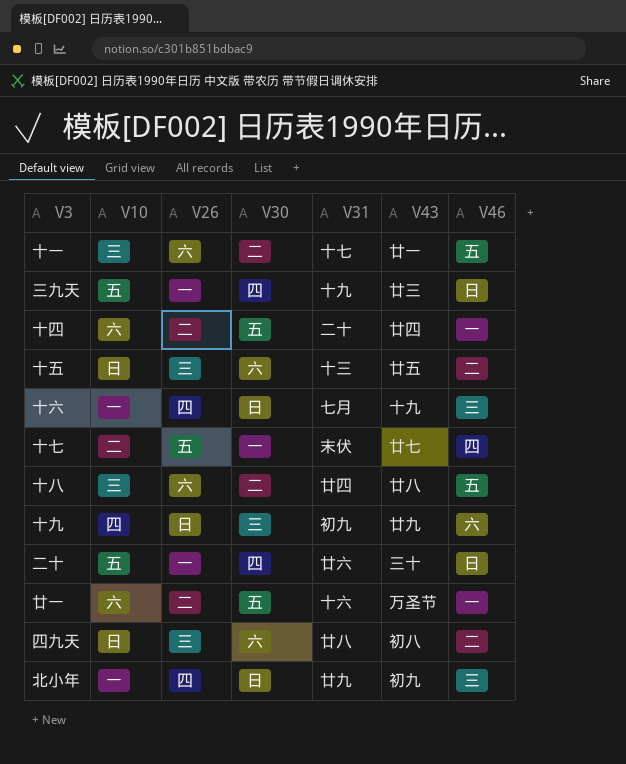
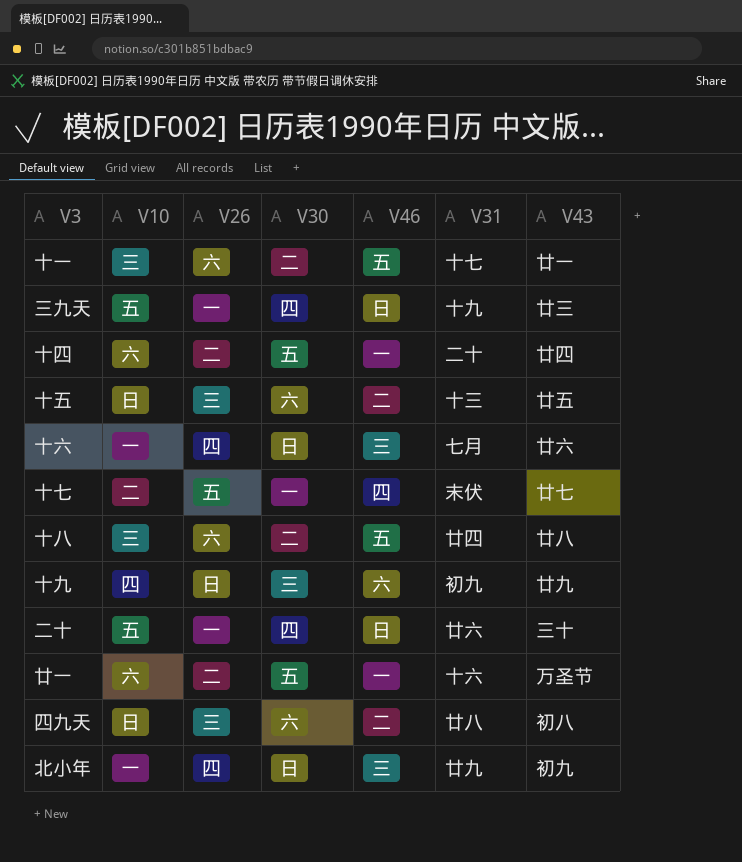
column V46 | position: 7 -> 5
十六 | V43: 十九 -> 廿六

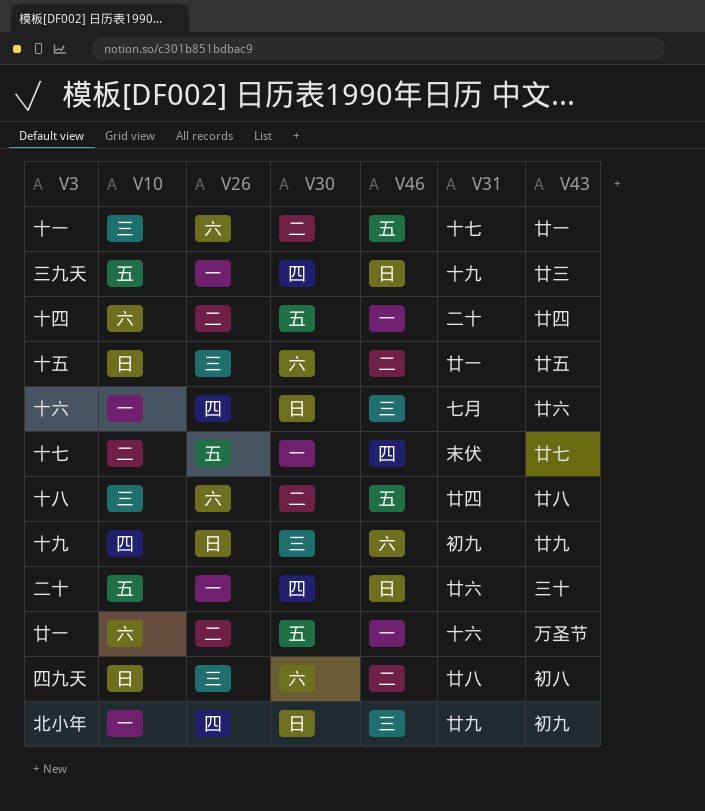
十五 | V31: 十三 -> 廿一

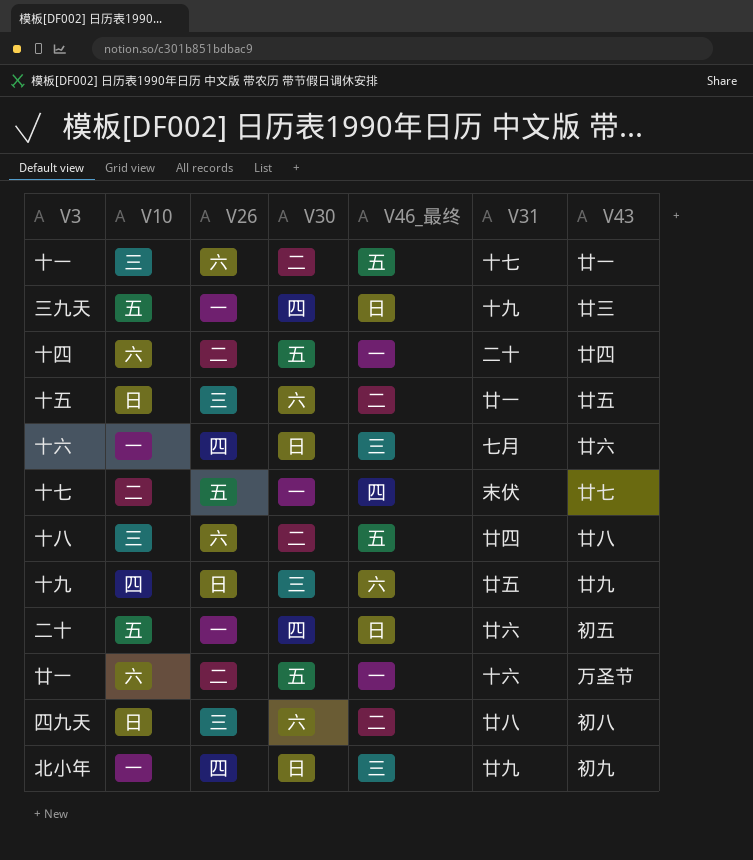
column name: V46 -> V46_最终
十九 | V31: 初九 -> 廿五
二十 | V43: 三十 -> 初五

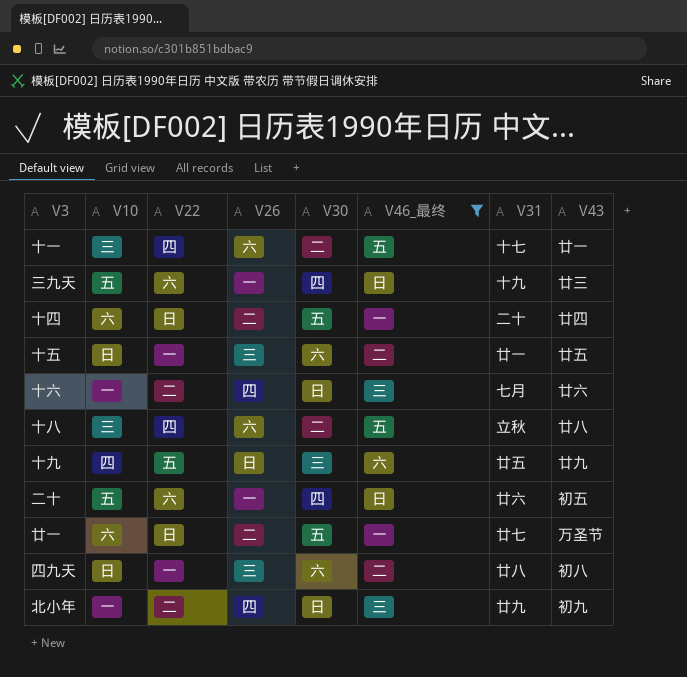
filter: none -> V46_最终 != 四
column V22 | position: none -> 3
十八 | V31: 廿四 -> 立秋
廿一 | V31: 十六 -> 廿七

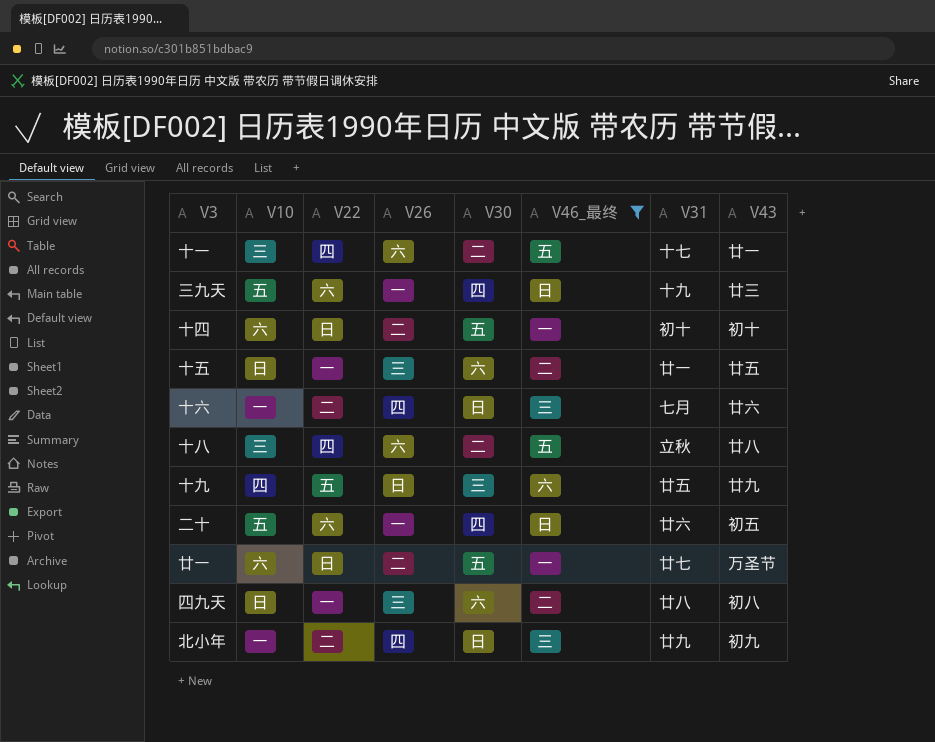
十四 | V31: 二十 -> 初十
十四 | V43: 廿四 -> 初十

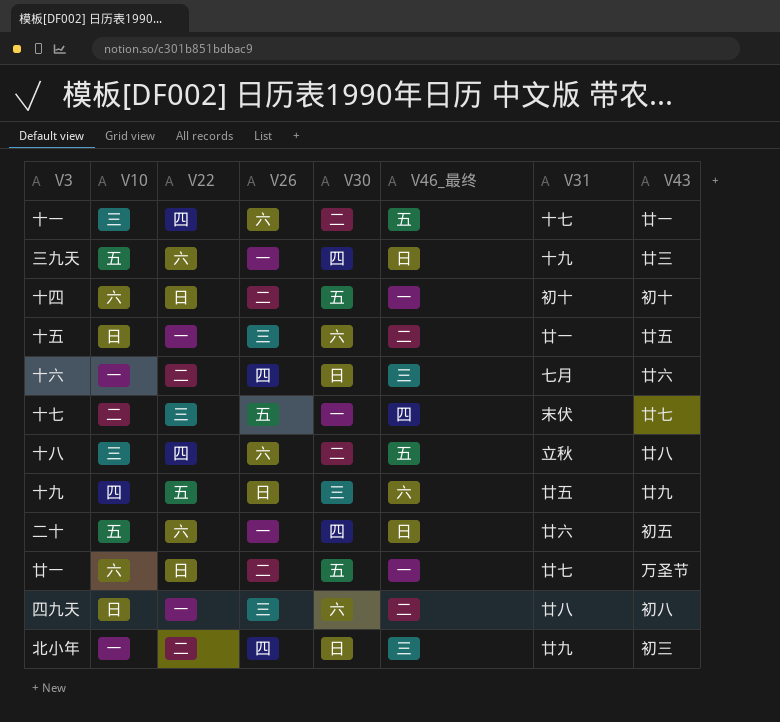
filter: V46_最终 != 四 -> none
北小年 | V43: 初九 -> 初三

